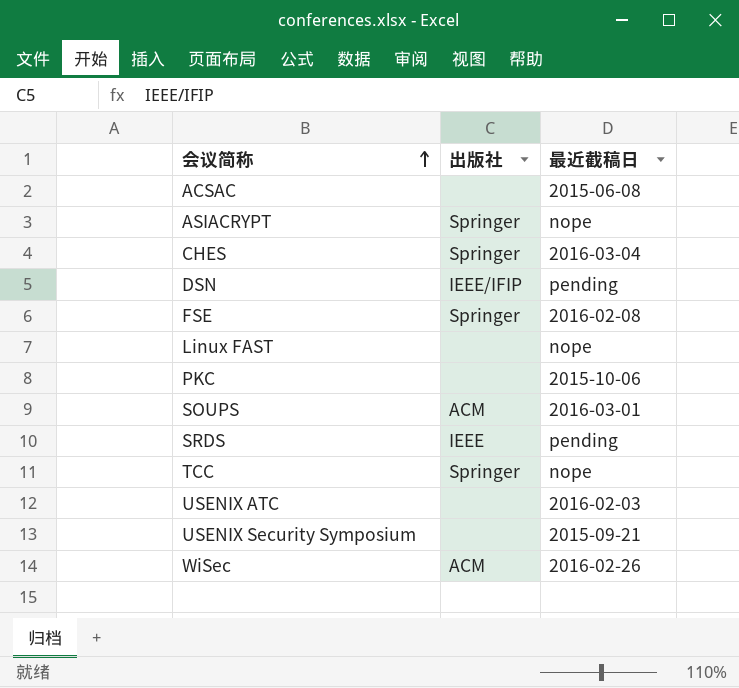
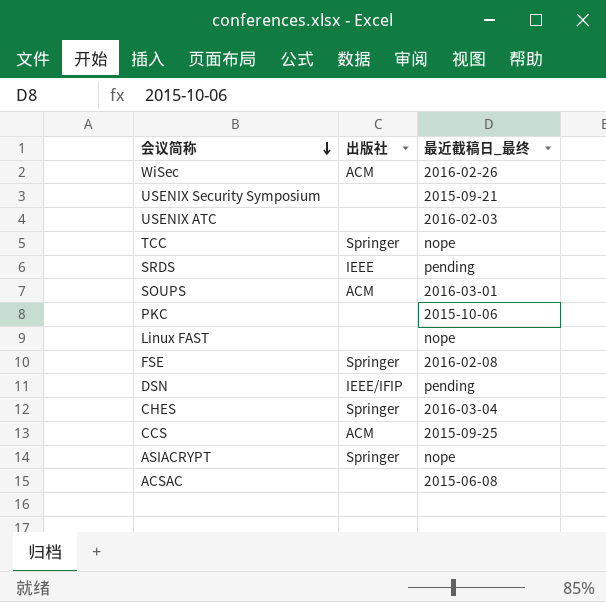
row order: 会议简称 ascending -> 会议简称 descending
column name: 最近截稿日 -> 最近截稿日_最终
row CCS: none -> ACM | 2015-09-25

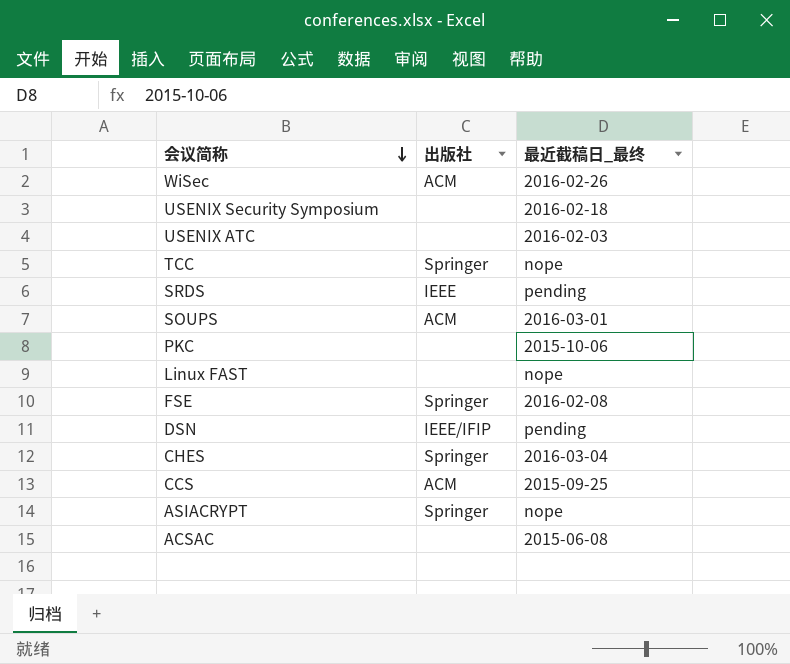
USENIX Security Symposium | 最近截稿日_最终: 2015-09-21 -> 2016-02-18

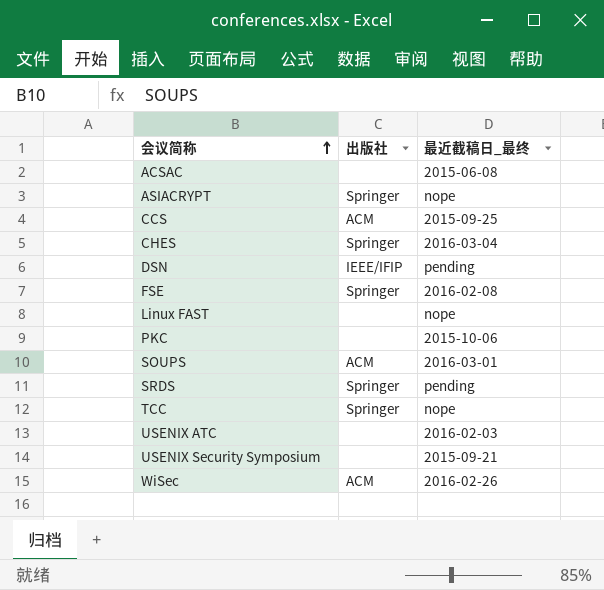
row order: 会议简称 descending -> 会议简称 ascending
SRDS | 出版社: IEEE -> Springer
USENIX Security Symposium | 最近截稿日_最终: 2016-02-18 -> 2015-09-21

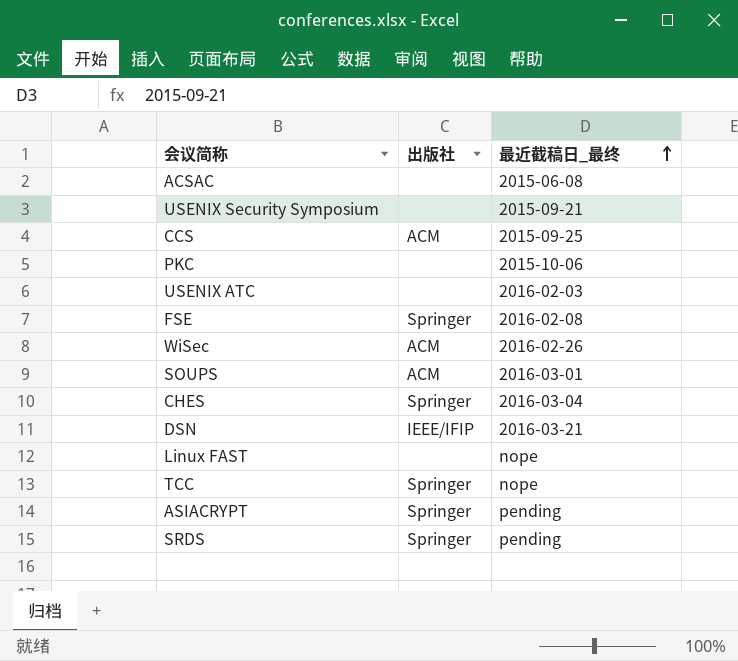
row order: 会议简称 ascending -> 最近截稿日_最终 ascending
DSN | 最近截稿日_最终: pending -> 2016-03-21
ASIACRYPT | 最近截稿日_最终: nope -> pending

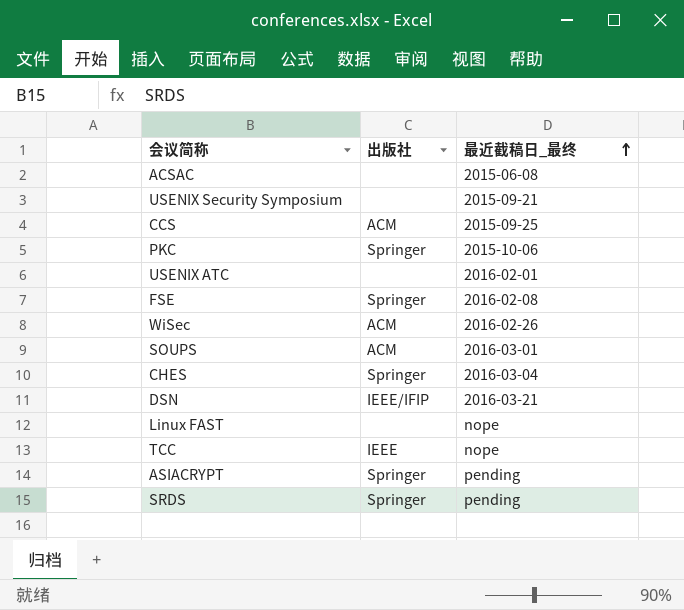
PKC | 出版社: none -> Springer
USENIX ATC | 最近截稿日_最终: 2016-02-03 -> 2016-02-01
TCC | 出版社: Springer -> IEEE

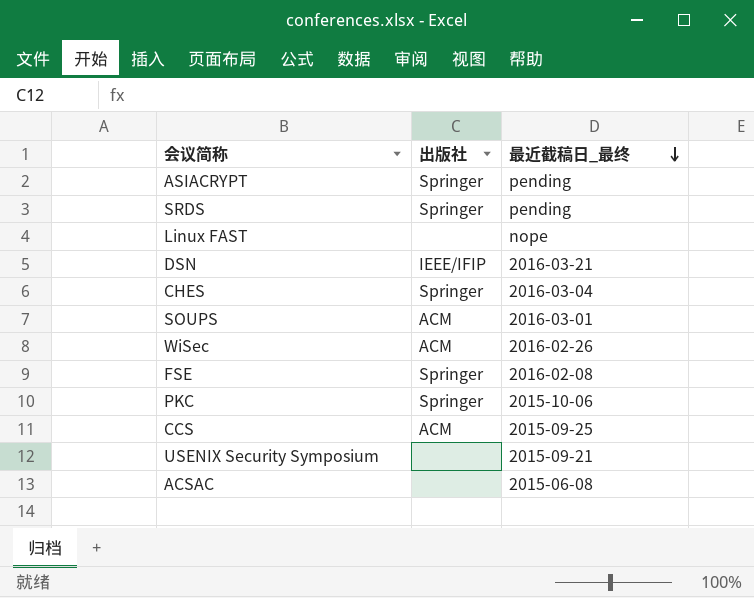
row order: 最近截稿日_最终 ascending -> 最近截稿日_最终 descending
row USENIX ATC: none | 2016-02-01 -> none
row TCC: IEEE | nope -> none

